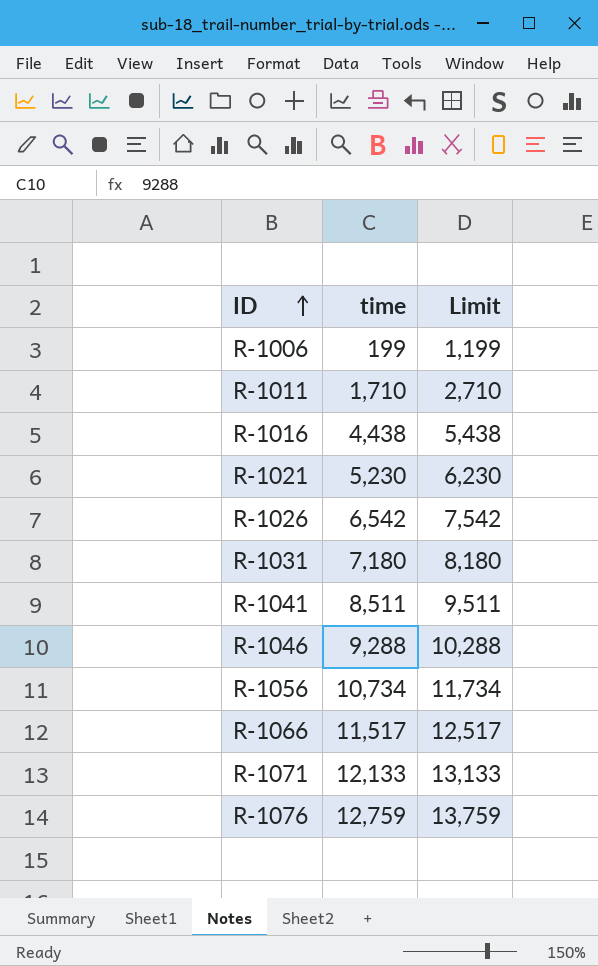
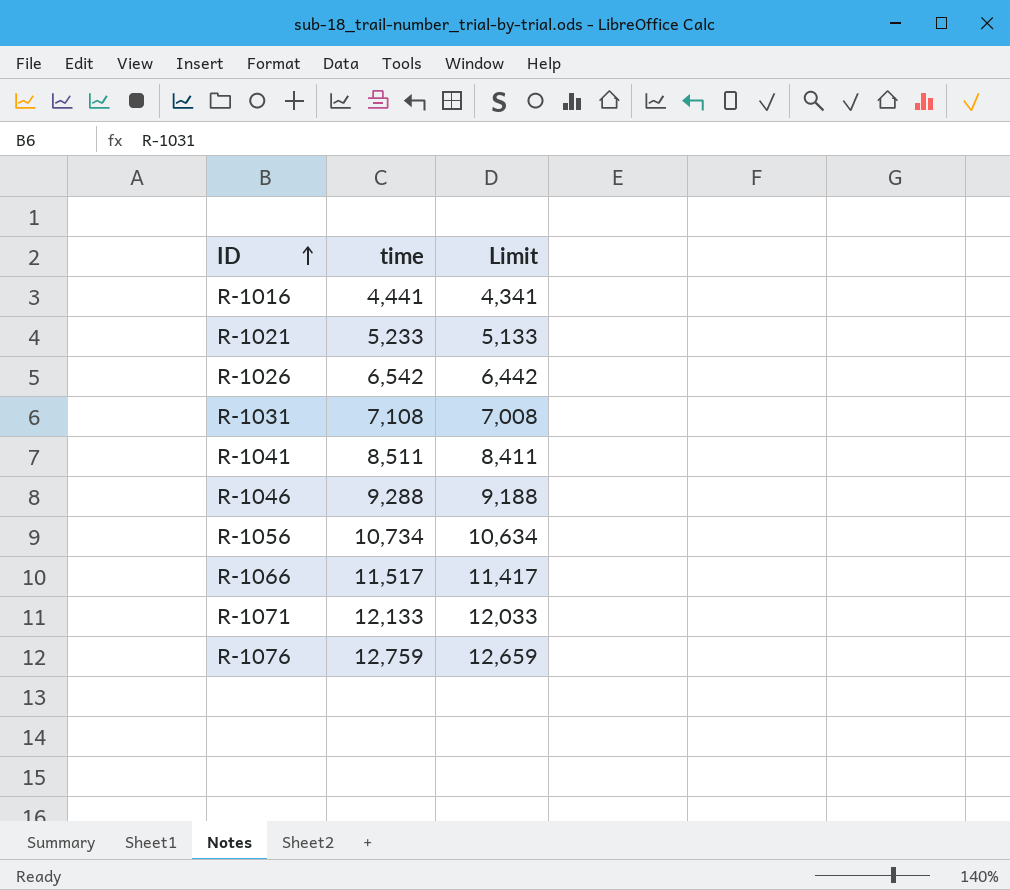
column Limit | formula: [time] + 1000 -> [time] - 100
row R-1006: 199 | 1,199 -> none
row R-1011: 1,710 | 2,710 -> none
R-1016 | time: 4,438 -> 4,441
R-1021 | time: 5,230 -> 5,233
R-1031 | time: 7,180 -> 7,108

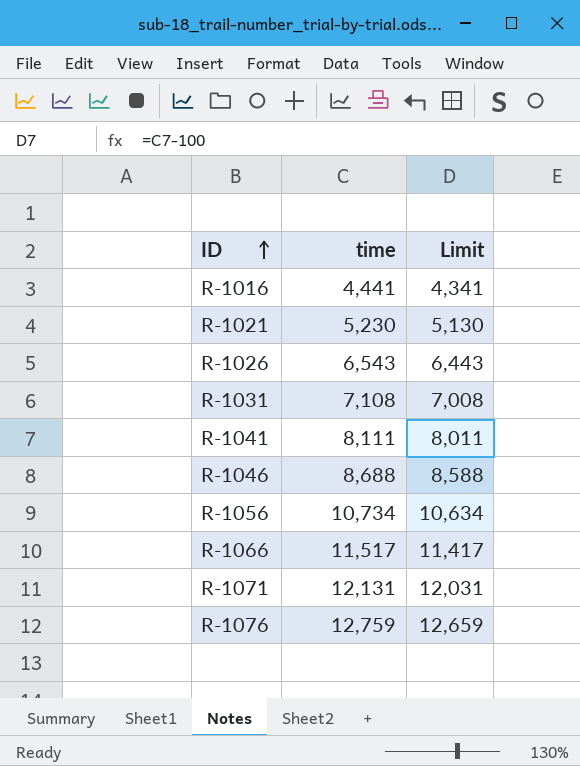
R-1021 | time: 5,233 -> 5,230
R-1021 | Limit: 5,133 -> 5,130
R-1026 | time: 6,542 -> 6,543
R-1026 | Limit: 6,442 -> 6,443
R-1041 | time: 8,511 -> 8,111
R-1041 | Limit: 8,411 -> 8,011
R-1046 | time: 9,288 -> 8,688
R-1046 | Limit: 9,188 -> 8,588
R-1071 | time: 12,133 -> 12,131
R-1071 | Limit: 12,033 -> 12,031

